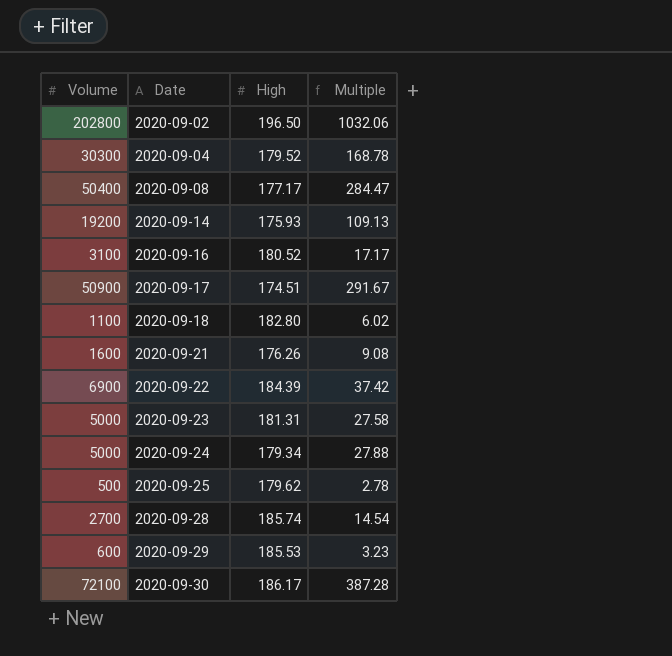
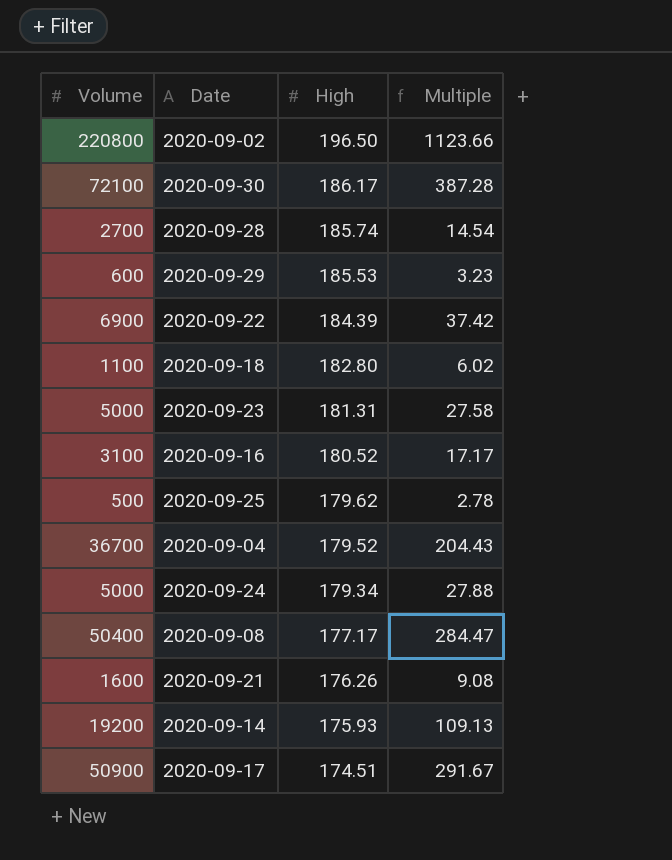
row order: Date ascending -> High descending
2020-09-02 | Volume: 202800 -> 220800
2020-09-02 | Multiple: 1032.06 -> 1123.66
2020-09-04 | Volume: 30300 -> 36700
2020-09-04 | Multiple: 168.78 -> 204.43

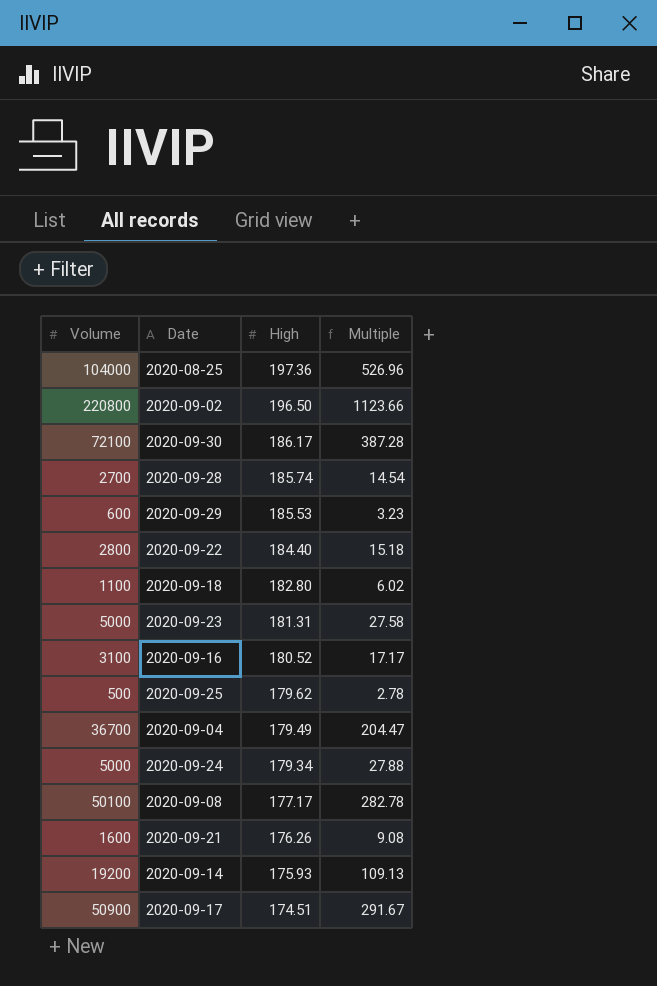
row 2020-08-25: none -> 104000 | 197.36 | 526.96
2020-09-22 | Volume: 6900 -> 2800
2020-09-22 | High: 184.39 -> 184.40
2020-09-22 | Multiple: 37.42 -> 15.18
2020-09-04 | High: 179.52 -> 179.49
2020-09-04 | Multiple: 204.43 -> 204.47
2020-09-08 | Volume: 50400 -> 50100
2020-09-08 | Multiple: 284.47 -> 282.78

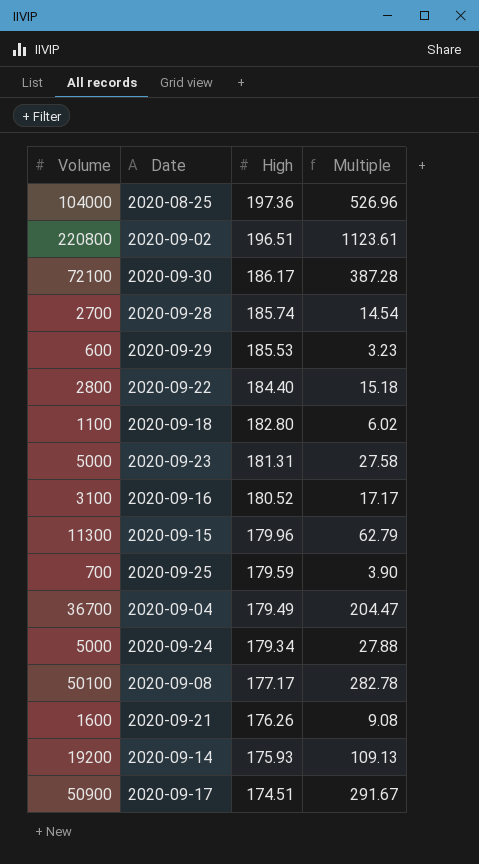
2020-09-02 | High: 196.50 -> 196.51
2020-09-02 | Multiple: 1123.66 -> 1123.61
row 2020-09-15: none -> 11300 | 179.96 | 62.79
2020-09-25 | Volume: 500 -> 700
2020-09-25 | High: 179.62 -> 179.59
2020-09-25 | Multiple: 2.78 -> 3.90

